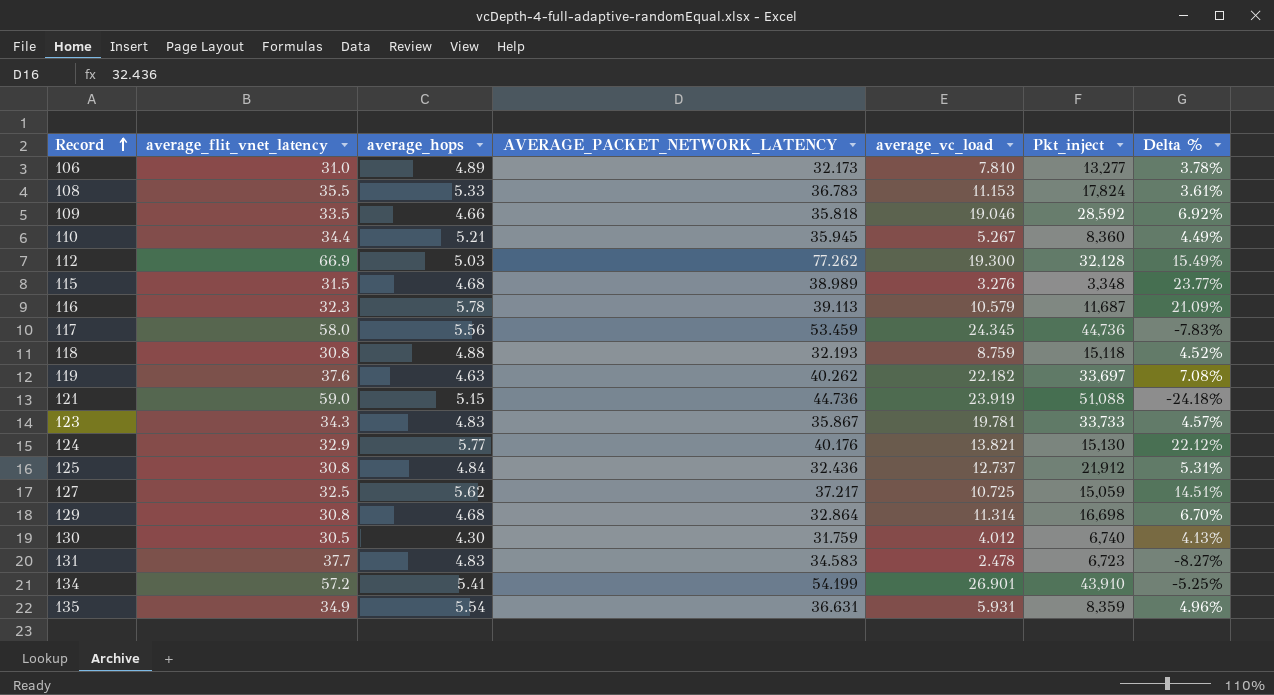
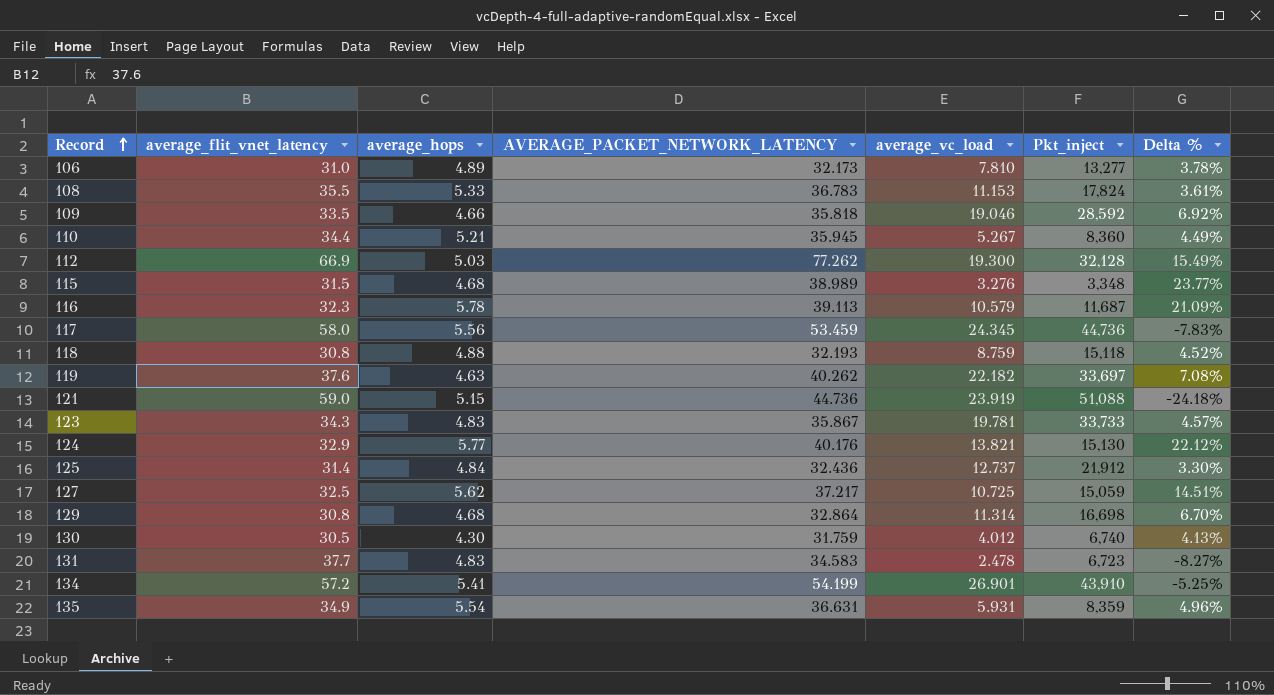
125 | average_flit_vnet_latency: 30.8 -> 31.4
125 | Delta %: 5.31% -> 3.30%

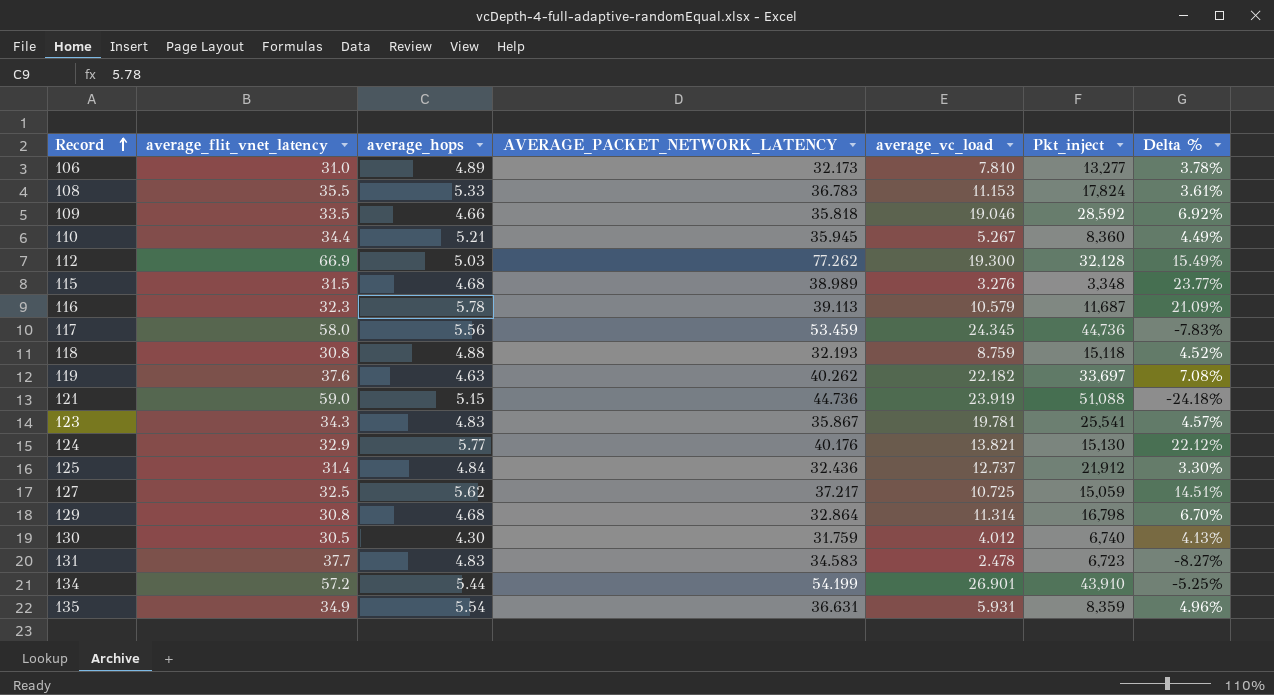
123 | Pkt_inject: 33,733 -> 25,541
129 | Pkt_inject: 16,698 -> 16,798
134 | average_hops: 5.41 -> 5.44

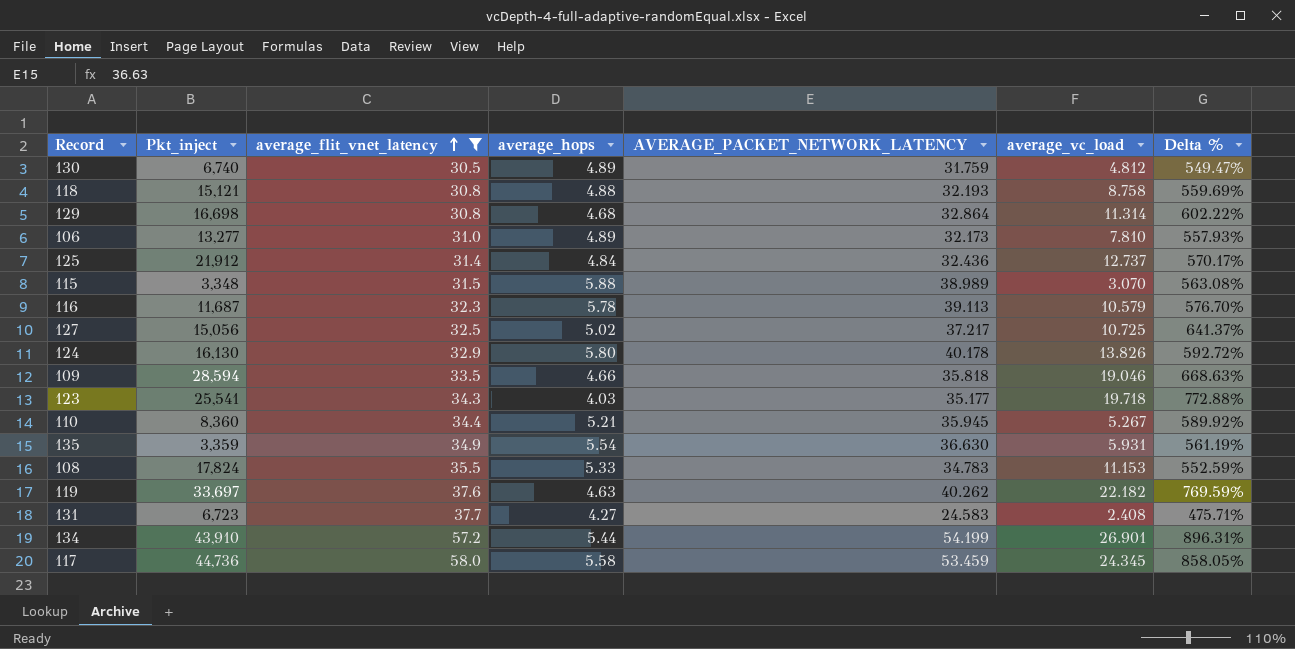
filter: none -> average_flit_vnet_latency <= 58.0
row order: Record ascending -> average_flit_vnet_latency ascending
column Pkt_inject | position: 6 -> 2
column Delta % | formula: ([AVERAGE_PACKET_NETWORK_LATENCY] - [average_flit_vnet_latency]) / [average_flit_vnet_latency] -> ([AVERAGE_PACKET_NETWORK_LATENCY] - [average_hops]) / [average_hops]
130 | average_hops: 4.30 -> 4.89
130 | average_vc_load: 4.012 -> 4.812
118 | Pkt_inject: 15,118 -> 15,121
118 | average_vc_load: 8.759 -> 8.758
129 | Pkt_inject: 16,798 -> 16,698
115 | average_hops: 4.68 -> 5.88
115 | average_vc_load: 3.276 -> 3.070
127 | Pkt_inject: 15,059 -> 15,056
127 | average_hops: 5.62 -> 5.02
124 | Pkt_inject: 15,130 -> 16,130
124 | average_hops: 5.77 -> 5.80
124 | AVERAGE_PACKET_NETWORK_LATENCY: 40.176 -> 40.178
124 | average_vc_load: 13.821 -> 13.826
109 | Pkt_inject: 28,592 -> 28,594
123 | average_hops: 4.83 -> 4.03
123 | AVERAGE_PACKET_NETWORK_LATENCY: 35.867 -> 35.177
123 | average_vc_load: 19.781 -> 19.718
135 | Pkt_inject: 8,359 -> 3,359
135 | AVERAGE_PACKET_NETWORK_LATENCY: 36.631 -> 36.630
108 | AVERAGE_PACKET_NETWORK_LATENCY: 36.783 -> 34.783
131 | average_hops: 4.83 -> 4.27
131 | AVERAGE_PACKET_NETWORK_LATENCY: 34.583 -> 24.583
131 | average_vc_load: 2.478 -> 2.408
117 | average_hops: 5.56 -> 5.58

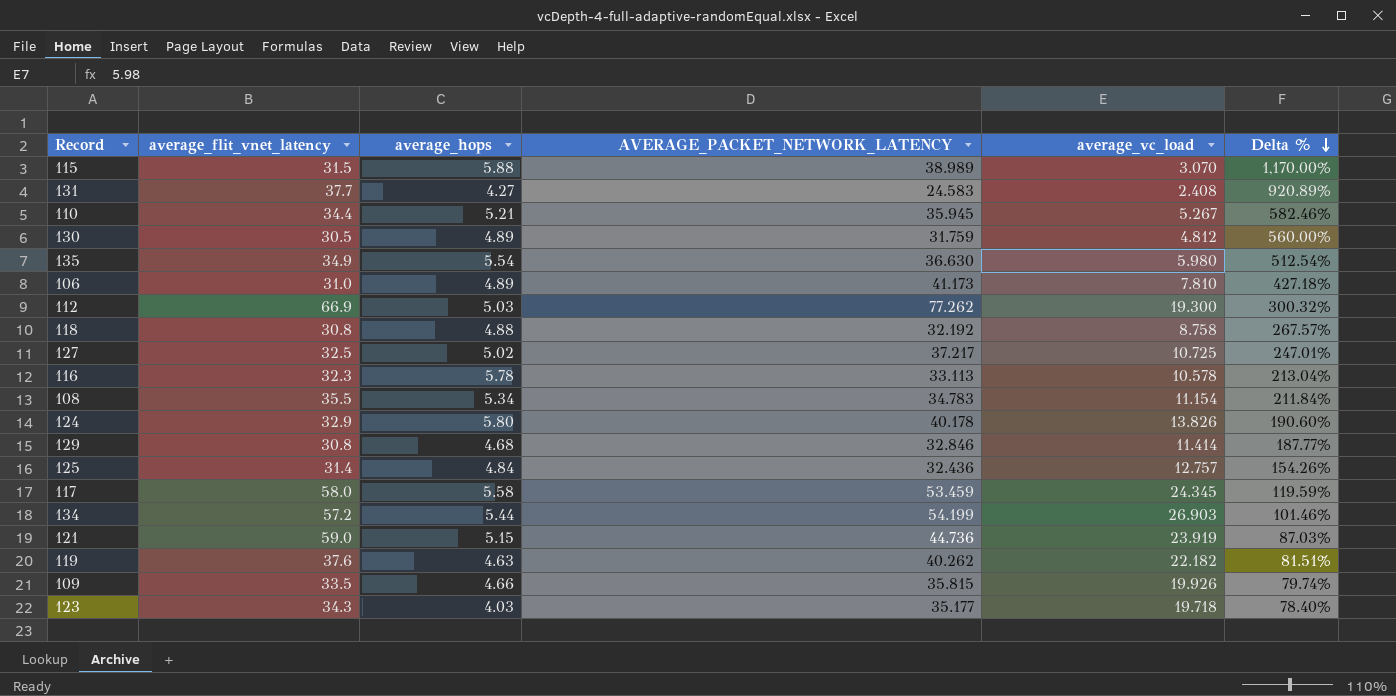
filter: average_flit_vnet_latency <= 58.0 -> none
row order: average_flit_vnet_latency ascending -> Delta % descending
column Pkt_inject | position: 2 -> none
column Delta % | formula: ([AVERAGE_PACKET_NETWORK_LATENCY] - [average_hops]) / [average_hops] -> ([AVERAGE_PACKET_NETWORK_LATENCY] - [average_vc_load]) / [average_vc_load]
135 | average_vc_load: 5.931 -> 5.980
106 | AVERAGE_PACKET_NETWORK_LATENCY: 32.173 -> 41.173
118 | AVERAGE_PACKET_NETWORK_LATENCY: 32.193 -> 32.192
116 | AVERAGE_PACKET_NETWORK_LATENCY: 39.113 -> 33.113
116 | average_vc_load: 10.579 -> 10.578
108 | average_hops: 5.33 -> 5.34
108 | average_vc_load: 11.153 -> 11.154
129 | AVERAGE_PACKET_NETWORK_LATENCY: 32.864 -> 32.846
129 | average_vc_load: 11.314 -> 11.414
125 | average_vc_load: 12.737 -> 12.757
134 | average_vc_load: 26.901 -> 26.903
109 | AVERAGE_PACKET_NETWORK_LATENCY: 35.818 -> 35.815
109 | average_vc_load: 19.046 -> 19.926

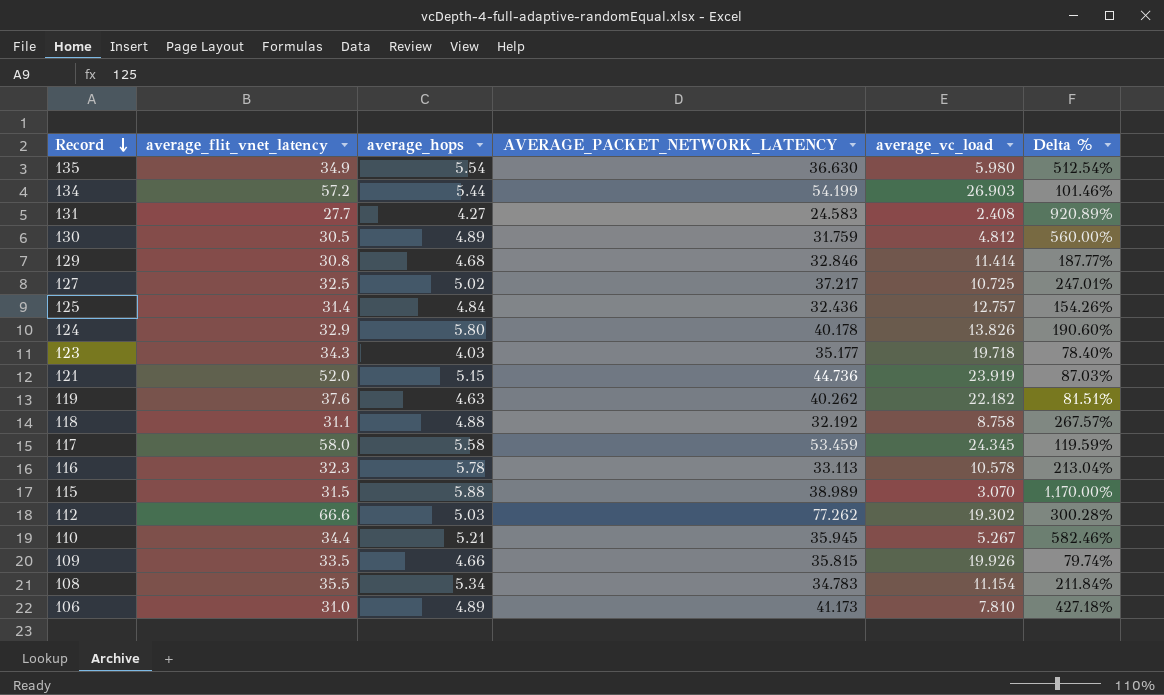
row order: Delta % descending -> Record descending
131 | average_flit_vnet_latency: 37.7 -> 27.7
121 | average_flit_vnet_latency: 59.0 -> 52.0
118 | average_flit_vnet_latency: 30.8 -> 31.1
112 | average_flit_vnet_latency: 66.9 -> 66.6
112 | average_vc_load: 19.300 -> 19.302
112 | Delta %: 300.32% -> 300.28%

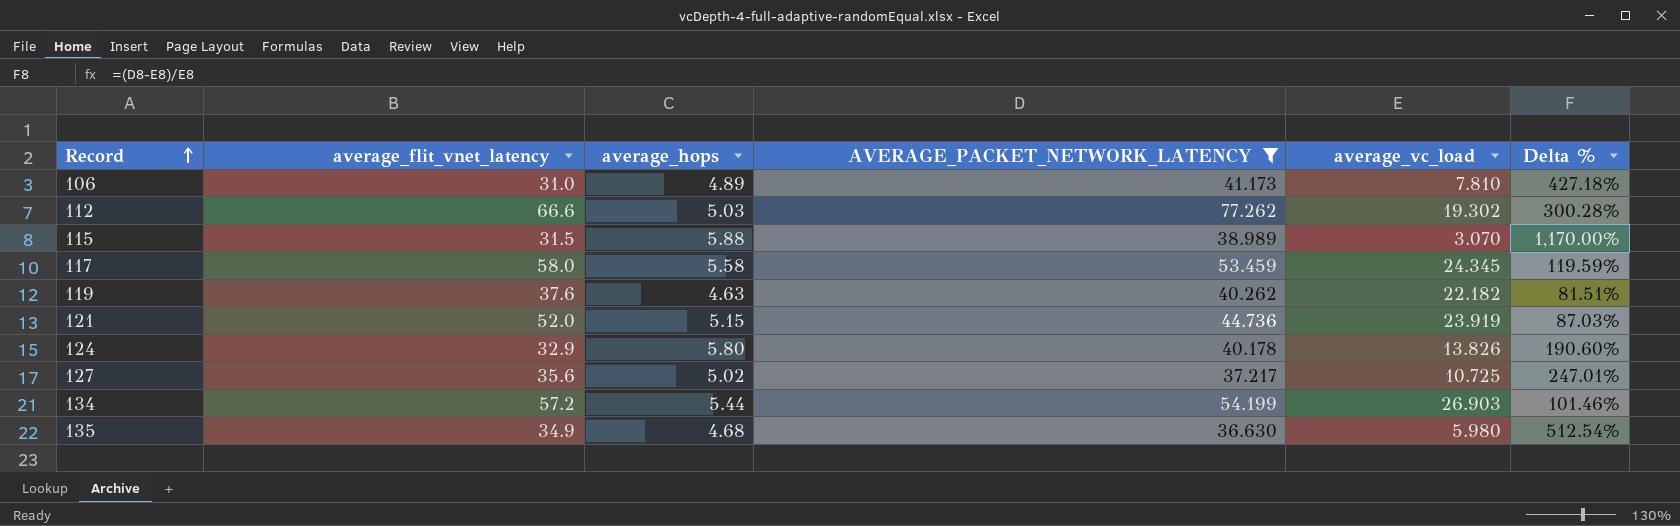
filter: none -> AVERAGE_PACKET_NETWORK_LATENCY >= 36.630
row order: Record descending -> Record ascending
127 | average_flit_vnet_latency: 32.5 -> 35.6
135 | average_hops: 5.54 -> 4.68

